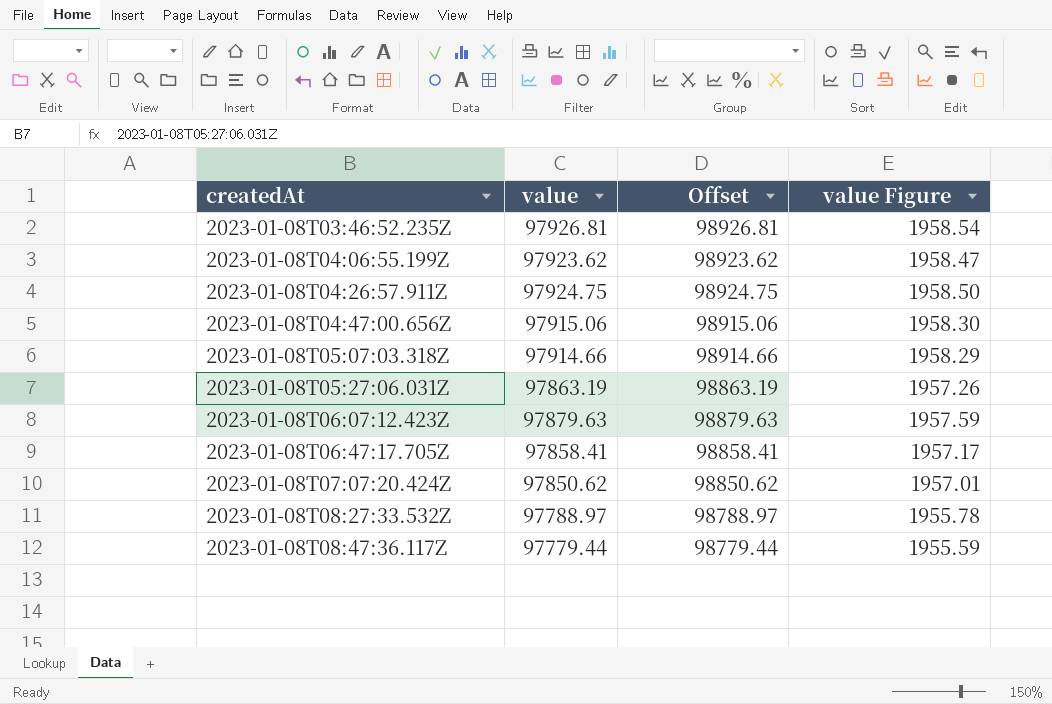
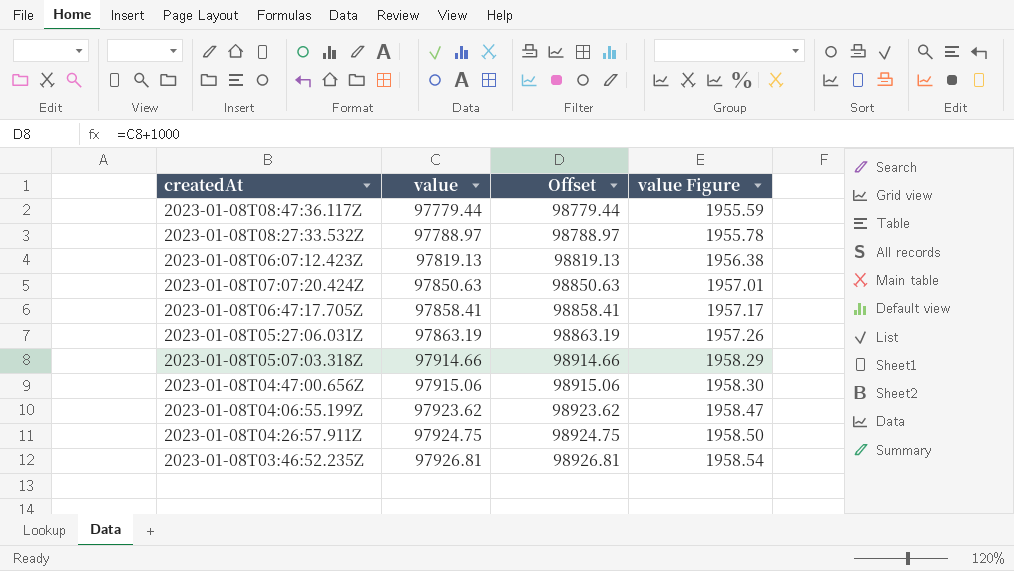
row order: createdAt ascending -> value ascending
2023-01-08T06:07:12.423Z | value: 97879.63 -> 97819.13
2023-01-08T06:07:12.423Z | Offset: 98879.63 -> 98819.13
2023-01-08T06:07:12.423Z | value Figure: 1957.59 -> 1956.38
2023-01-08T07:07:20.424Z | value: 97850.62 -> 97850.63
2023-01-08T07:07:20.424Z | Offset: 98850.62 -> 98850.63

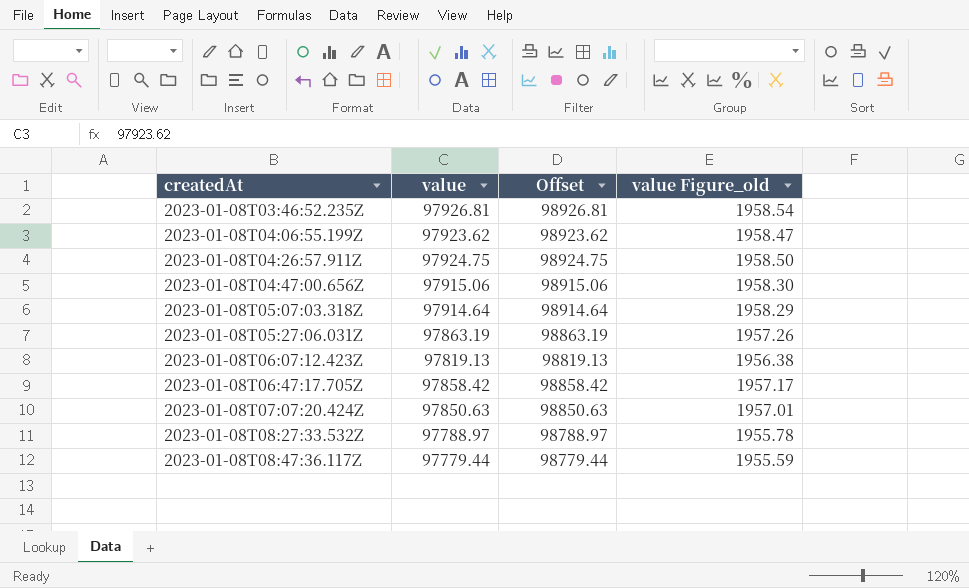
row order: value ascending -> createdAt ascending
column name: value Figure -> value Figure_old
2023-01-08T05:07:03.318Z | value: 97914.66 -> 97914.64
2023-01-08T05:07:03.318Z | Offset: 98914.66 -> 98914.64
2023-01-08T06:47:17.705Z | value: 97858.41 -> 97858.42
2023-01-08T06:47:17.705Z | Offset: 98858.41 -> 98858.42

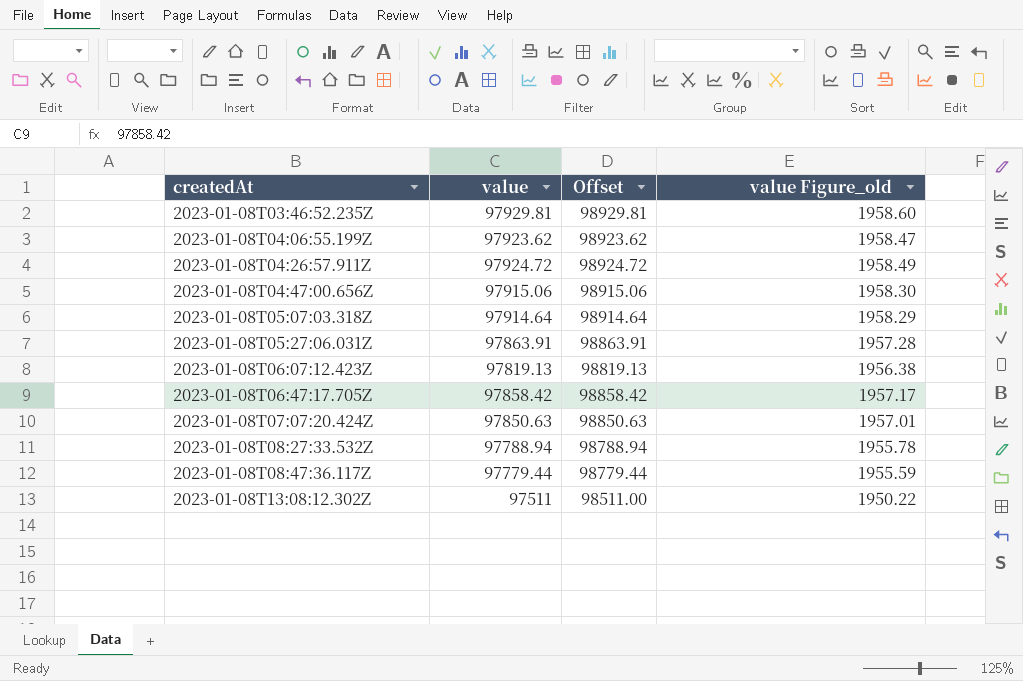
2023-01-08T03:46:52.235Z | value: 97926.81 -> 97929.81
2023-01-08T03:46:52.235Z | Offset: 98926.81 -> 98929.81
2023-01-08T03:46:52.235Z | value Figure_old: 1958.54 -> 1958.60
2023-01-08T04:26:57.911Z | value: 97924.75 -> 97924.72
2023-01-08T04:26:57.911Z | Offset: 98924.75 -> 98924.72
2023-01-08T04:26:57.911Z | value Figure_old: 1958.50 -> 1958.49
2023-01-08T05:27:06.031Z | value: 97863.19 -> 97863.91
2023-01-08T05:27:06.031Z | Offset: 98863.19 -> 98863.91
2023-01-08T05:27:06.031Z | value Figure_old: 1957.26 -> 1957.28
2023-01-08T08:27:33.532Z | value: 97788.97 -> 97788.94
2023-01-08T08:27:33.532Z | Offset: 98788.97 -> 98788.94
row 2023-01-08T13:08:12.302Z: none -> 97511 | 98511.00 | 1950.22

